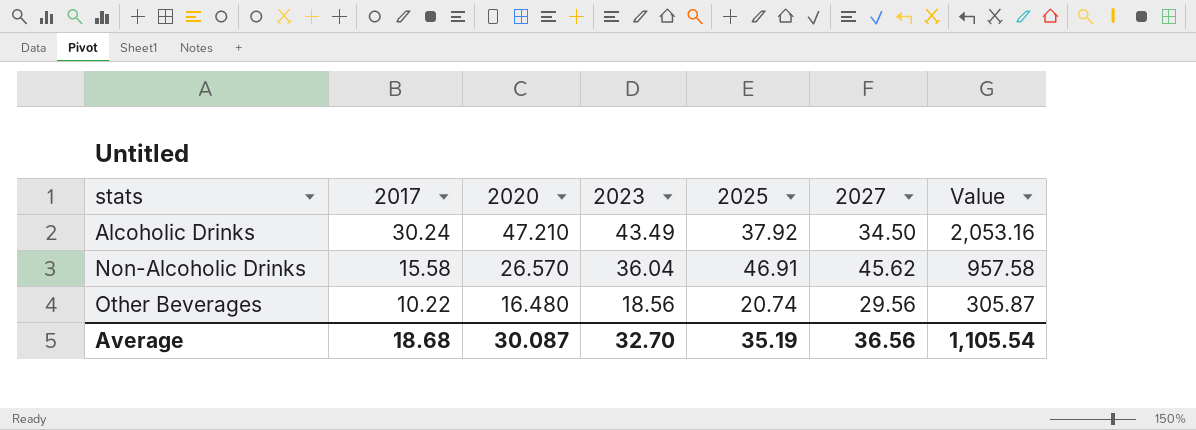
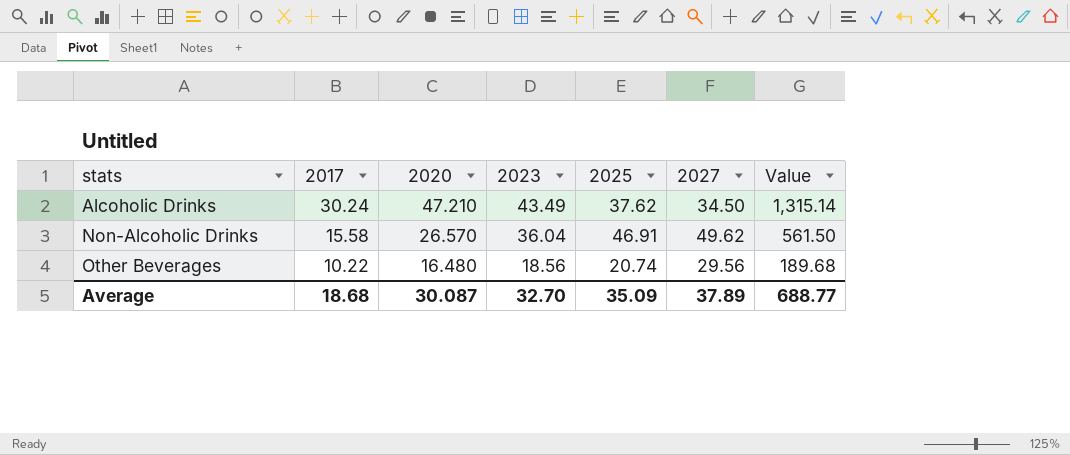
column Value | formula: [2020] * [2023] -> [2017] * [2023]
Alcoholic Drinks | 2025: 37.92 -> 37.62
Non-Alcoholic Drinks | 2027: 45.62 -> 49.62
Average | 2025: 35.19 -> 35.09
Average | 2027: 36.56 -> 37.89
Average | Value: 1,105.54 -> 688.77

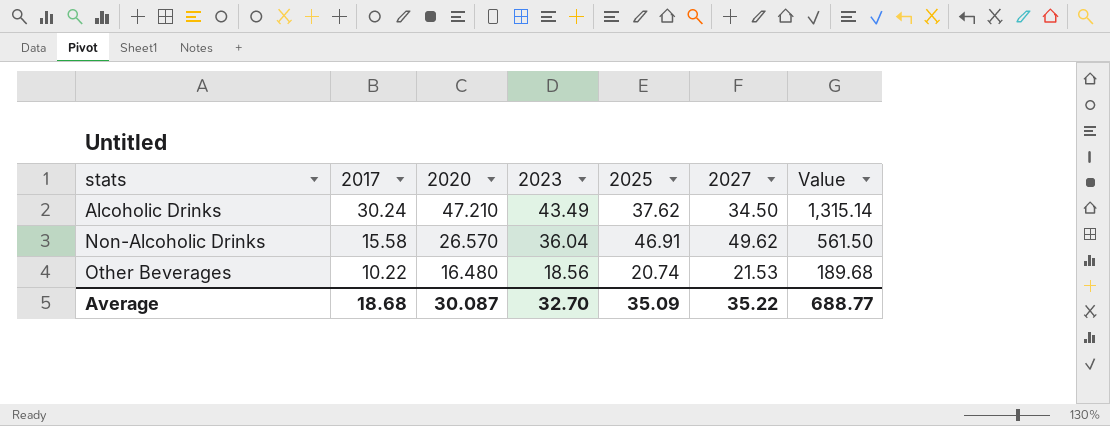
Other Beverages | 2027: 29.56 -> 21.53
Average | 2027: 37.89 -> 35.22

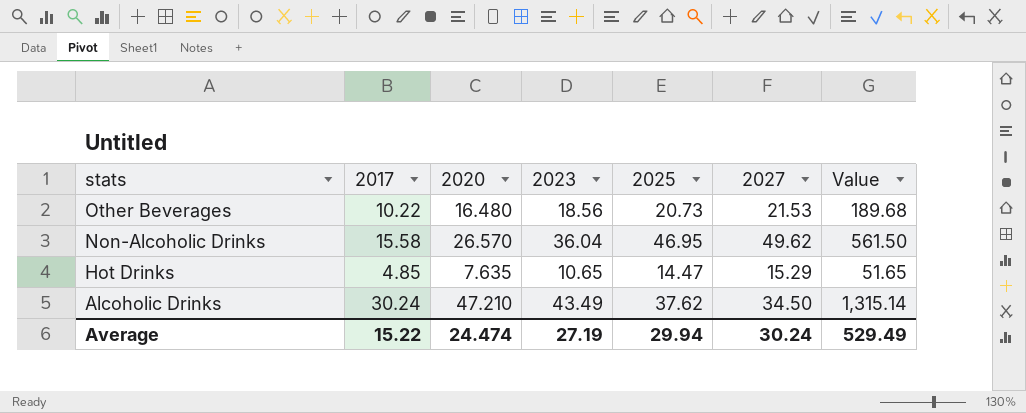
row order: stats ascending -> stats descending
Other Beverages | 2025: 20.74 -> 20.73
Non-Alcoholic Drinks | 2025: 46.91 -> 46.95
row Hot Drinks: none -> 4.85 | 7.635 | 10.65 | 14.47 | 15.29 | 51.65
Average | 2017: 18.68 -> 15.22
Average | 2020: 30.087 -> 24.474
Average | 2023: 32.70 -> 27.19
Average | 2025: 35.09 -> 29.94
Average | 2027: 35.22 -> 30.24
Average | Value: 688.77 -> 529.49

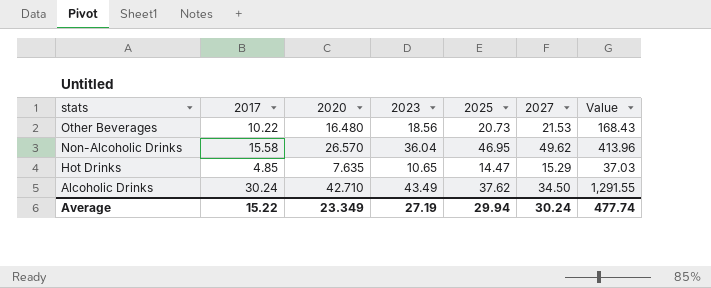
column Value | formula: [2017] * [2023] -> [2017] * [2020]
Alcoholic Drinks | 2020: 47.210 -> 42.710
Average | 2020: 24.474 -> 23.349
Average | Value: 529.49 -> 477.74

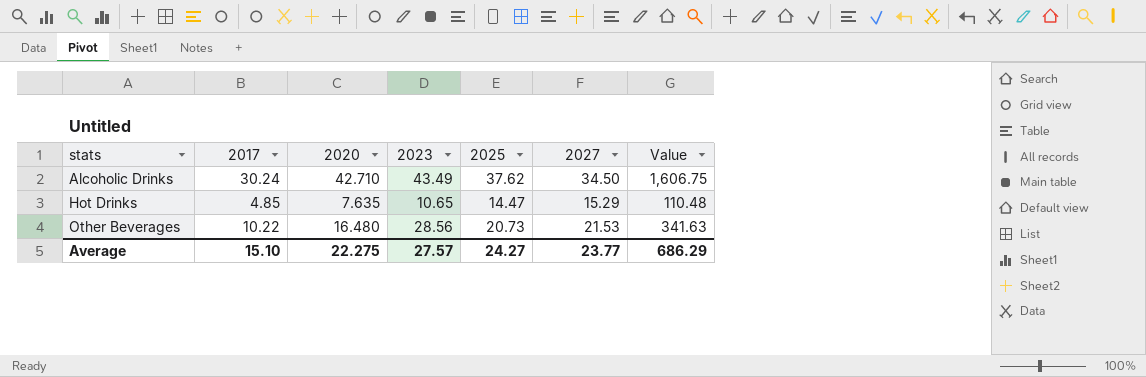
row order: stats descending -> stats ascending
column Value | formula: [2017] * [2020] -> [2020] * [2025]
row Non-Alcoholic Drinks: 15.58 | 26.570 | 36.04 | 46.95 | 49.62 | 413.96 -> none
Other Beverages | 2023: 18.56 -> 28.56
Average | 2017: 15.22 -> 15.10
Average | 2020: 23.349 -> 22.275
Average | 2023: 27.19 -> 27.57
Average | 2025: 29.94 -> 24.27
Average | 2027: 30.24 -> 23.77
Average | Value: 477.74 -> 686.29

